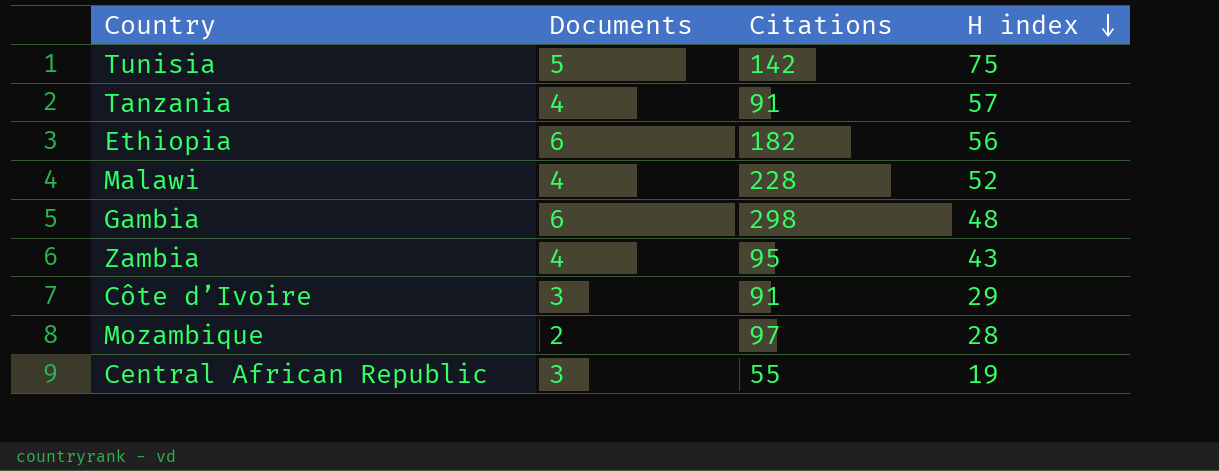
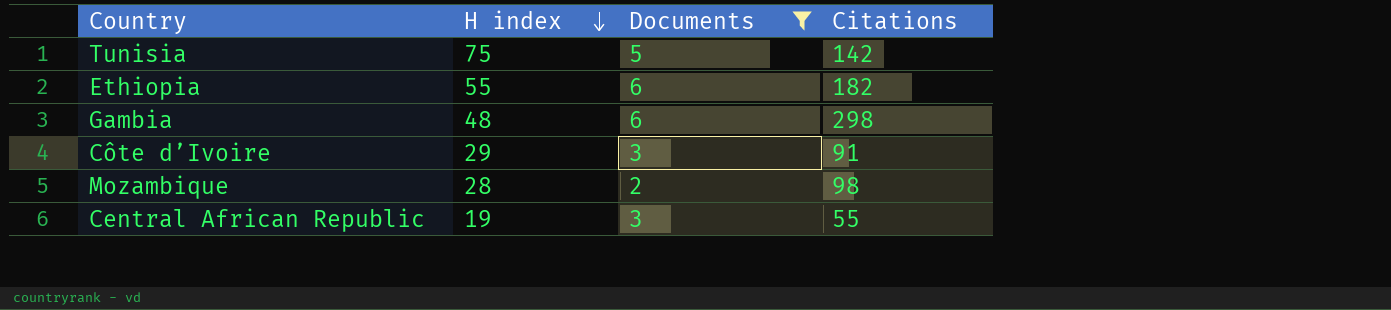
filter: none -> Documents != 4
column H index | position: 4 -> 2
Ethiopia | H index: 56 -> 55
Mozambique | Citations: 97 -> 98

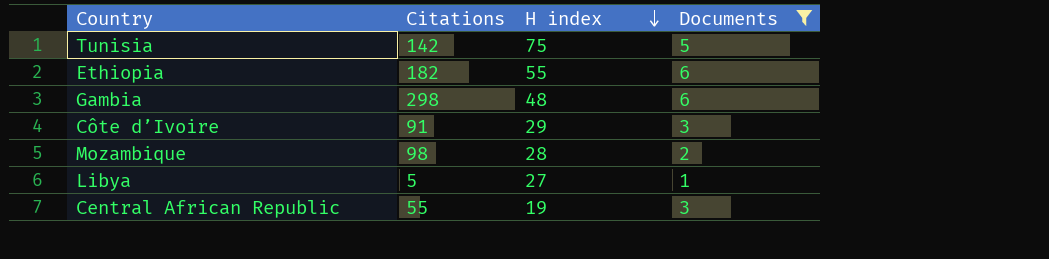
column Citations | position: 4 -> 2
row Libya: none -> 5 | 27 | 1

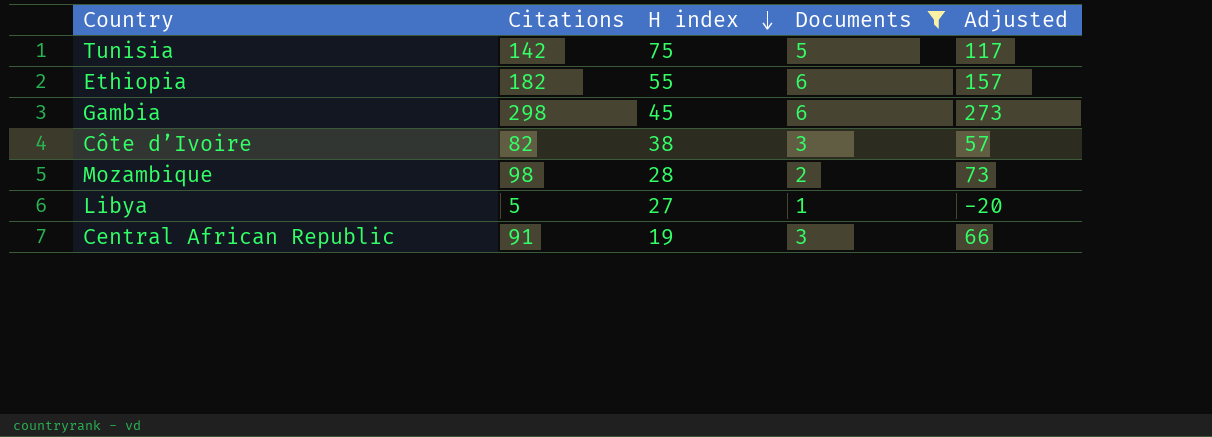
column Adjusted | formula: none -> [Citations] - 25
Gambia | H index: 48 -> 45
Côte d’Ivoire | Citations: 91 -> 82
Côte d’Ivoire | H index: 29 -> 38
Central African Republic | Citations: 55 -> 91

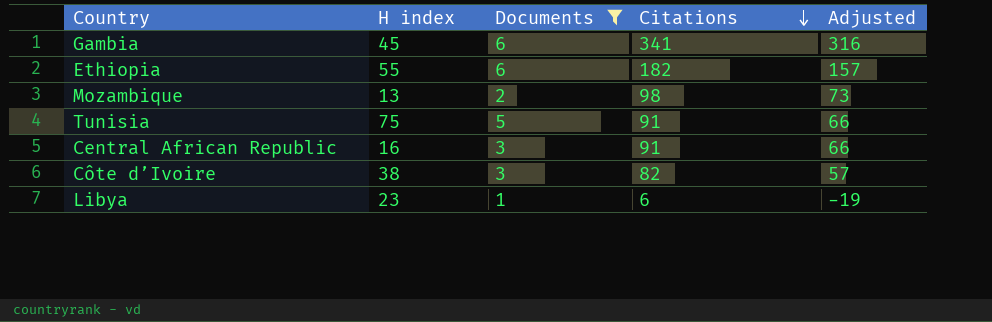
row order: H index descending -> Citations descending
column Citations | position: 2 -> 4
Gambia | Citations: 298 -> 341
Gambia | Adjusted: 273 -> 316
Mozambique | H index: 28 -> 13
Tunisia | Citations: 142 -> 91
Tunisia | Adjusted: 117 -> 66
Central African Republic | H index: 19 -> 16
Libya | H index: 27 -> 23
Libya | Citations: 5 -> 6
Libya | Adjusted: -20 -> -19

